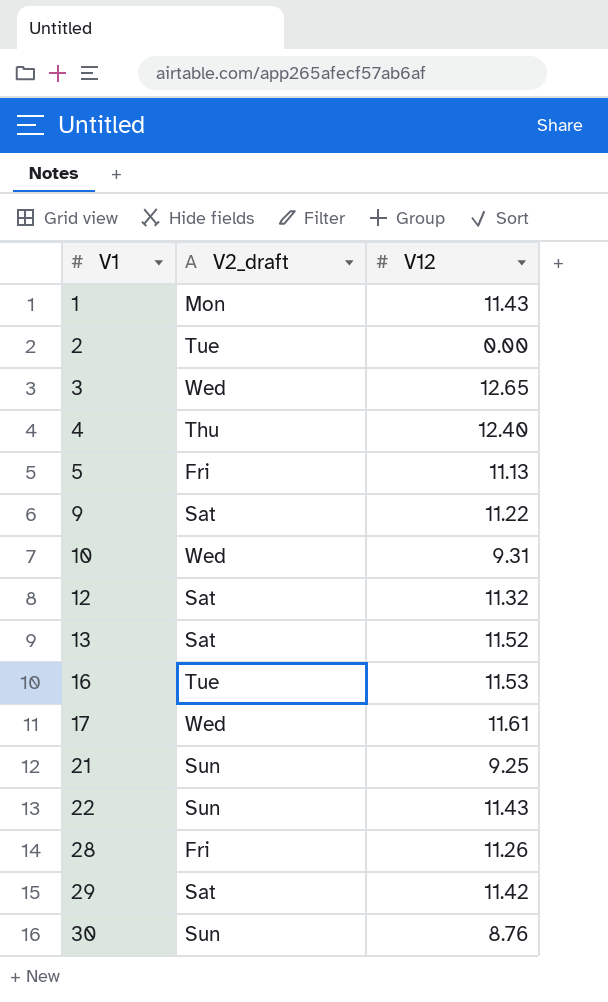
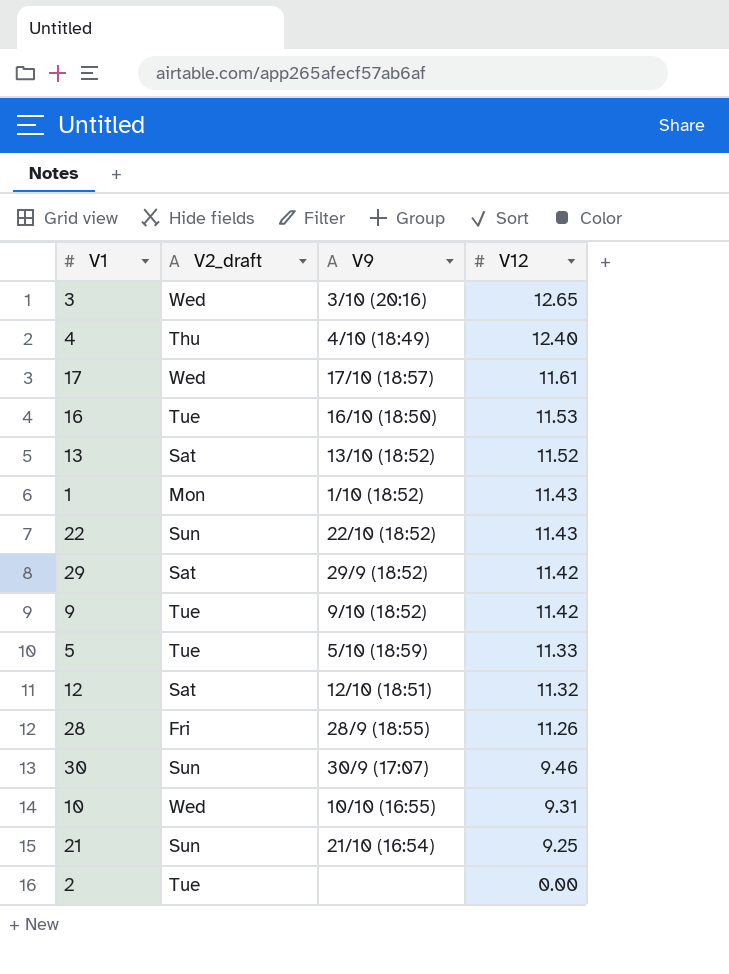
row order: V1 ascending -> V12 descending
column V9 | position: none -> 3
9 | V2_draft: Sat -> Tue
9 | V12: 11.22 -> 11.42
5 | V2_draft: Fri -> Tue
5 | V12: 11.13 -> 11.33
30 | V12: 8.76 -> 9.46

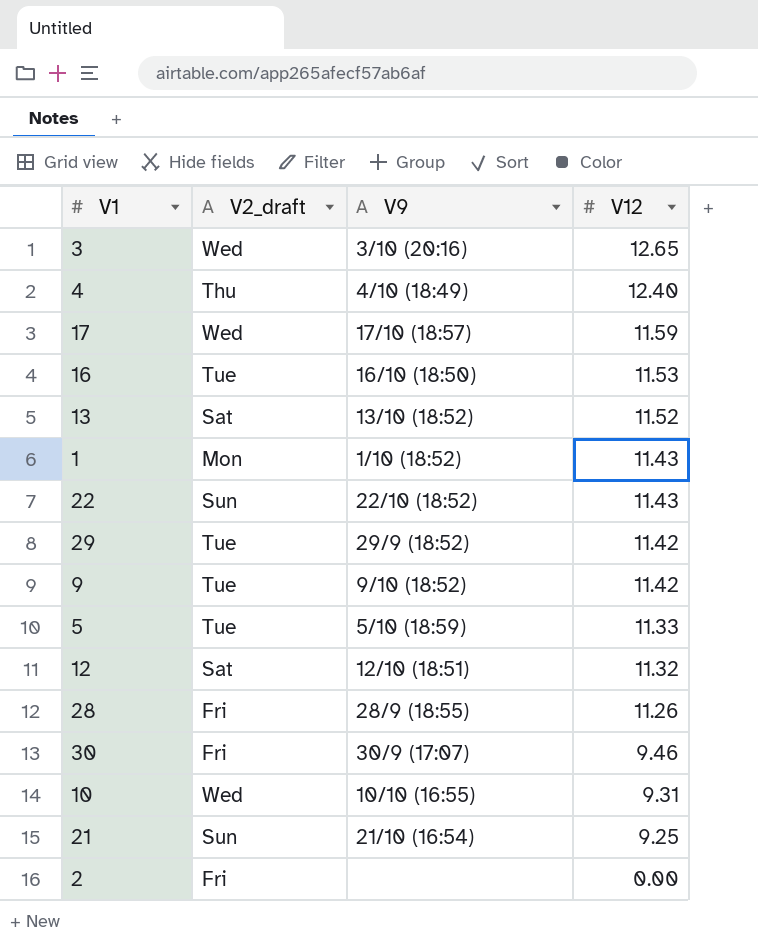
17 | V12: 11.61 -> 11.59
29 | V2_draft: Sat -> Tue
30 | V2_draft: Sun -> Fri
2 | V2_draft: Tue -> Fri

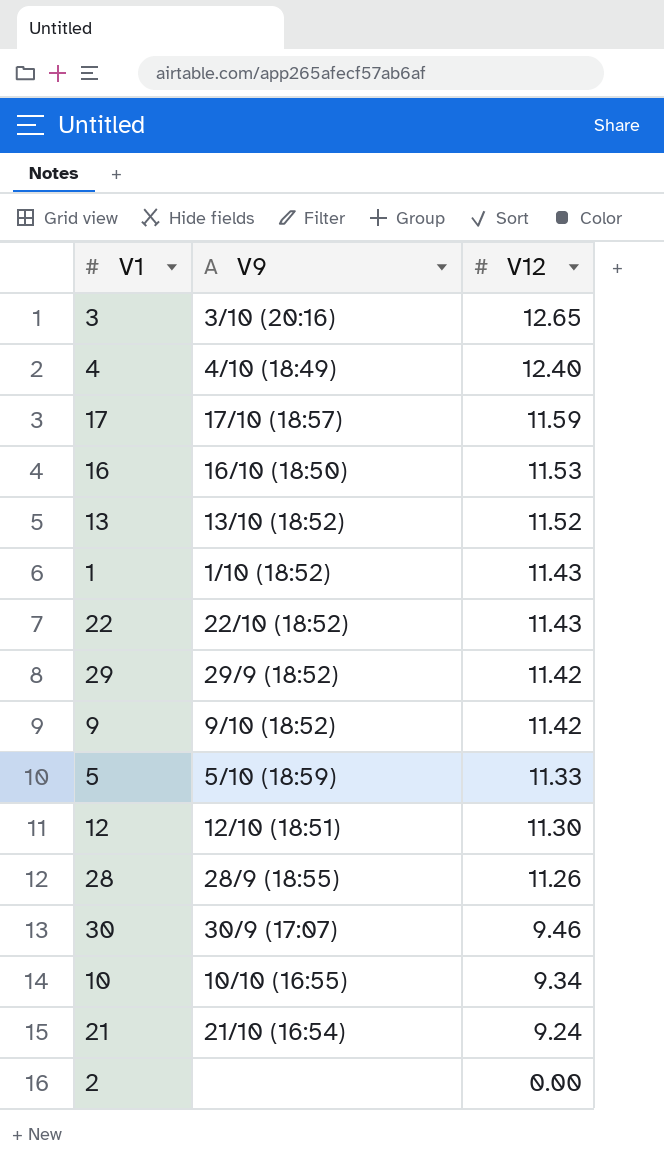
column V2_draft | position: 2 -> none
12 | V12: 11.32 -> 11.30
10 | V12: 9.31 -> 9.34
21 | V12: 9.25 -> 9.24

